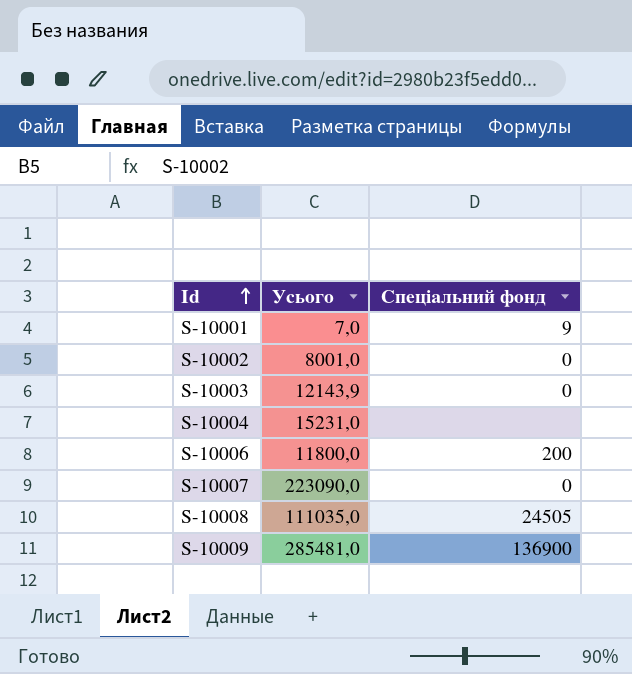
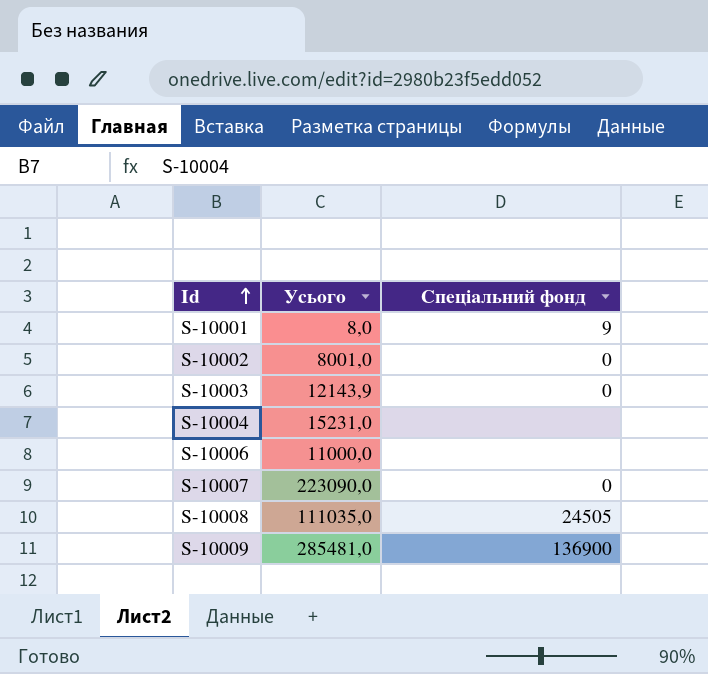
S-10001 | Усього: 7,0 -> 8,0
S-10006 | Усього: 11800,0 -> 11000,0
S-10006 | Спеціальний фонд: 200 -> none

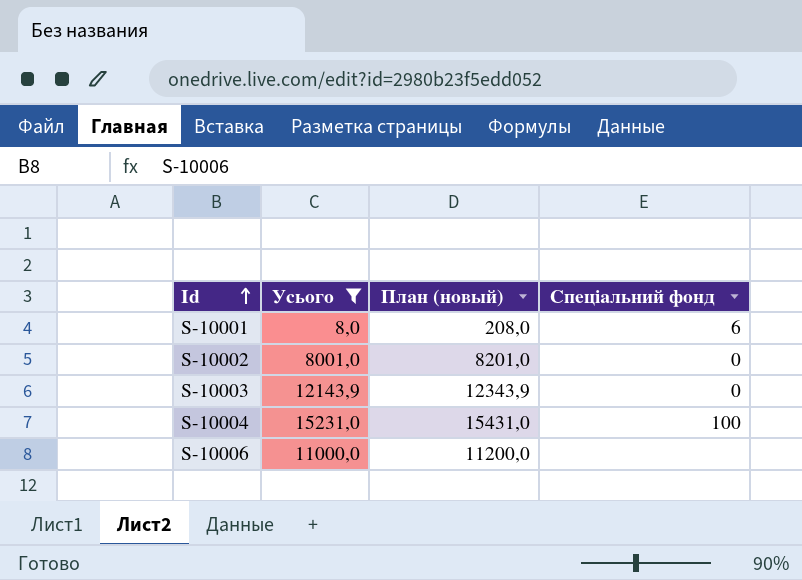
filter: none -> Усього <= 15231,0
column План (новый) | formula: none -> [Усього] + 200
S-10001 | Спеціальний фонд: 9 -> 6
S-10004 | Спеціальний фонд: none -> 100

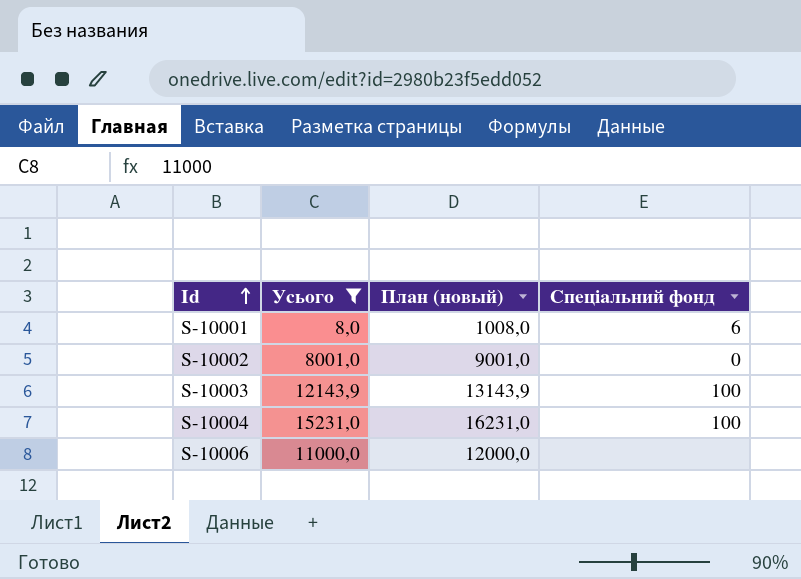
column План (новый) | formula: [Усього] + 200 -> [Усього] + 1000
S-10003 | Спеціальний фонд: 0 -> 100

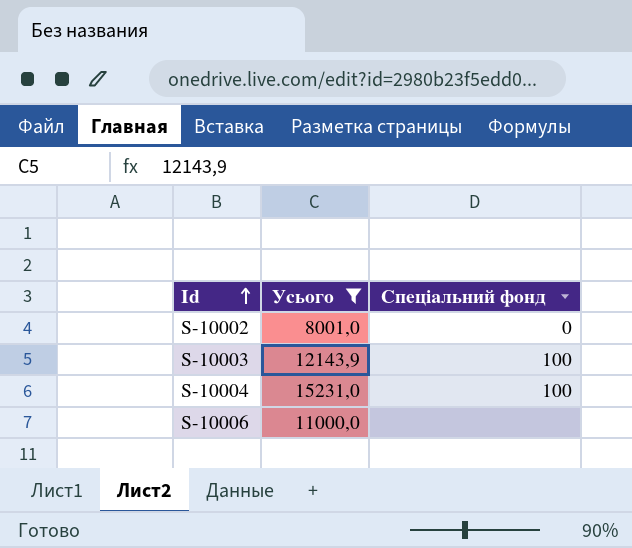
column План (новый) | formula: [Усього] + 1000 -> none
row S-10001: 8,0 | 1008,0 | 6 -> none

